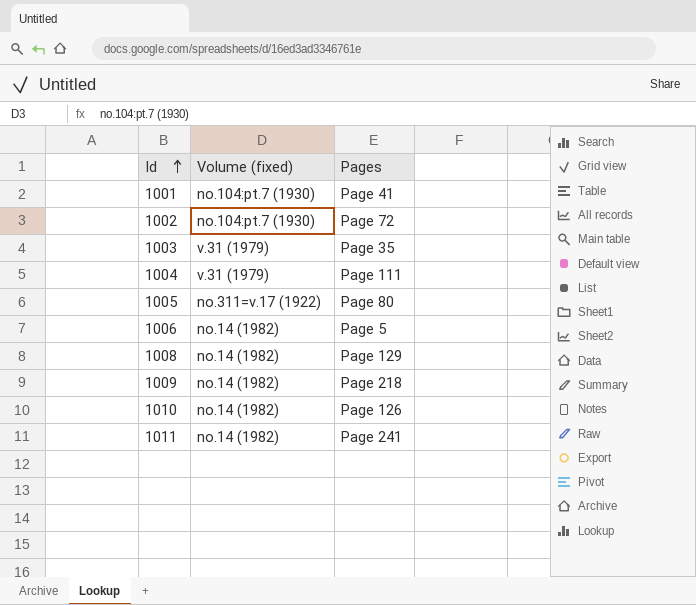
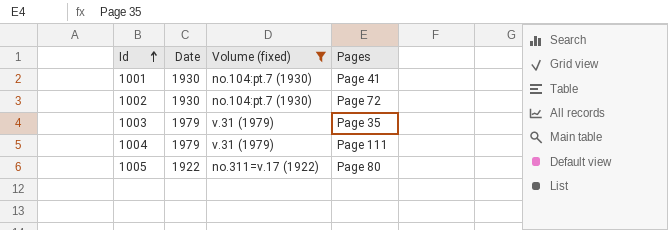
filter: none -> Volume (fixed) != no.14 (1982)
column Date | position: none -> 2

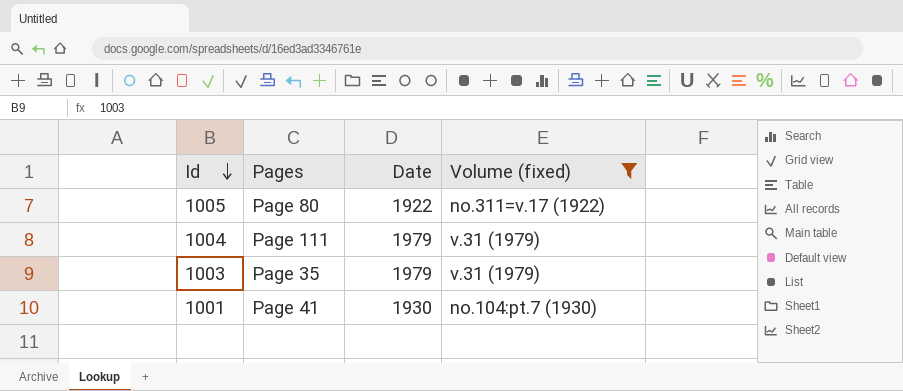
row order: Id ascending -> Id descending
column Pages | position: 4 -> 2
row 1002: 1930 | no.104:pt.7 (1930) | Page 72 -> none

